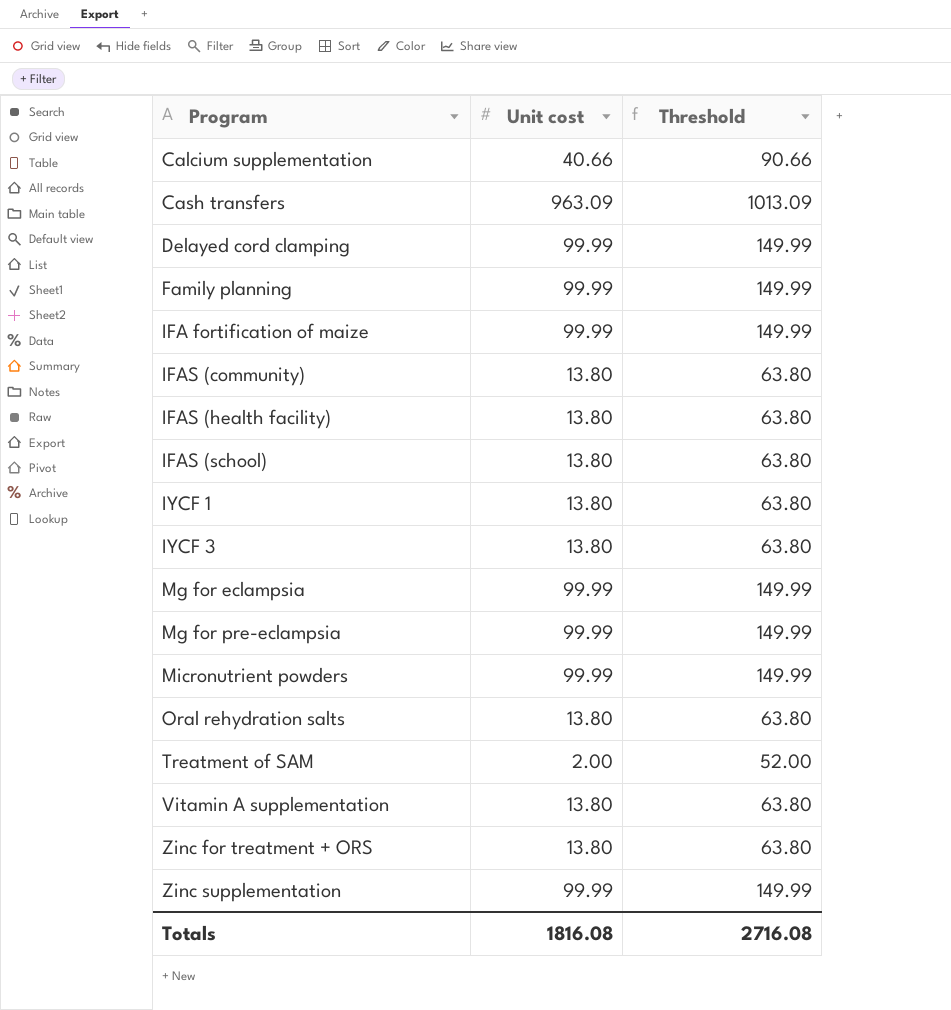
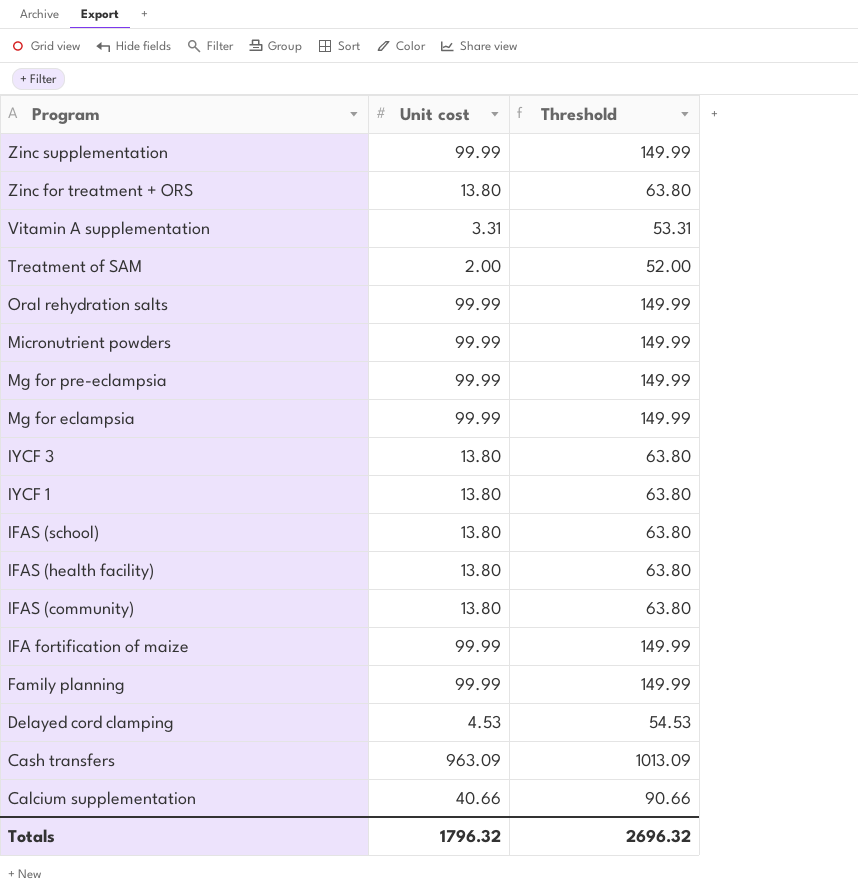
row order: Program ascending -> Program descending
Vitamin A supplementation | Unit cost: 13.80 -> 3.31
Vitamin A supplementation | Threshold: 63.80 -> 53.31
Oral rehydration salts | Unit cost: 13.80 -> 99.99
Oral rehydration salts | Threshold: 63.80 -> 149.99
Delayed cord clamping | Unit cost: 99.99 -> 4.53
Delayed cord clamping | Threshold: 149.99 -> 54.53
Totals | Unit cost: 1816.08 -> 1796.32
Totals | Threshold: 2716.08 -> 2696.32

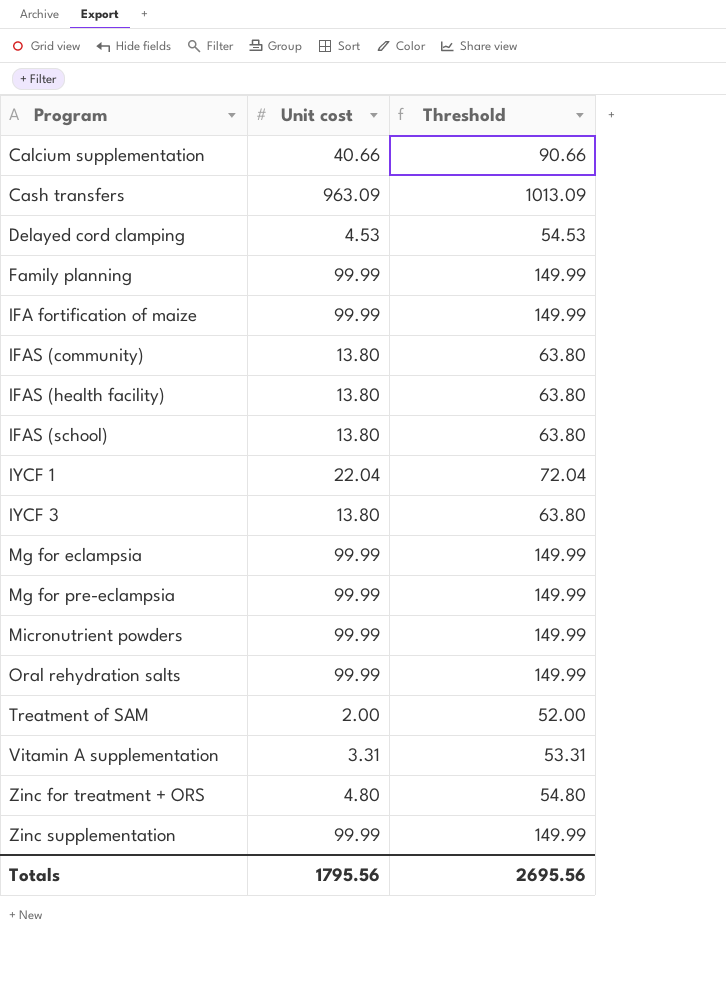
row order: Program descending -> Program ascending
IYCF 1 | Unit cost: 13.80 -> 22.04
IYCF 1 | Threshold: 63.80 -> 72.04
Zinc for treatment + ORS | Unit cost: 13.80 -> 4.80
Zinc for treatment + ORS | Threshold: 63.80 -> 54.80
Totals | Unit cost: 1796.32 -> 1795.56
Totals | Threshold: 2696.32 -> 2695.56

